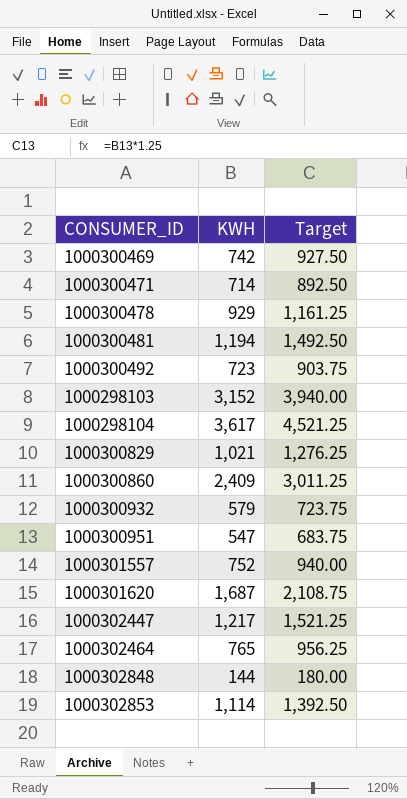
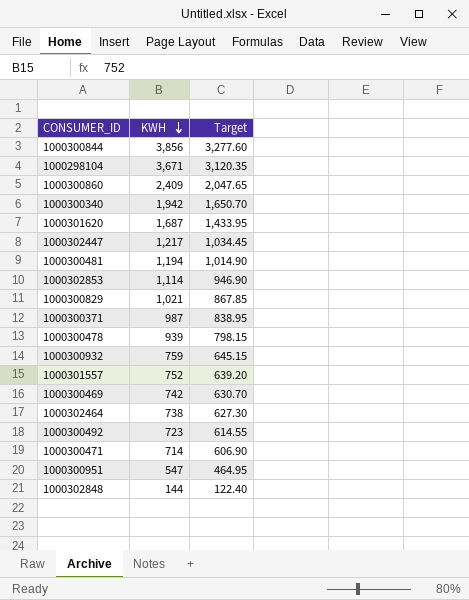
row order: none -> KWH descending
column Target | formula: [KWH] * 1.25 -> [KWH] * 0.85
row 1000298103: 3,152 | 3,940.00 -> none
row 1000300844: none -> 3,856 | 3,277.60
1000298104 | KWH: 3,617 -> 3,671
row 1000300340: none -> 1,942 | 1,650.70
row 1000300371: none -> 987 | 838.95
1000300478 | KWH: 929 -> 939
1000300932 | KWH: 579 -> 759
1000302464 | KWH: 765 -> 738

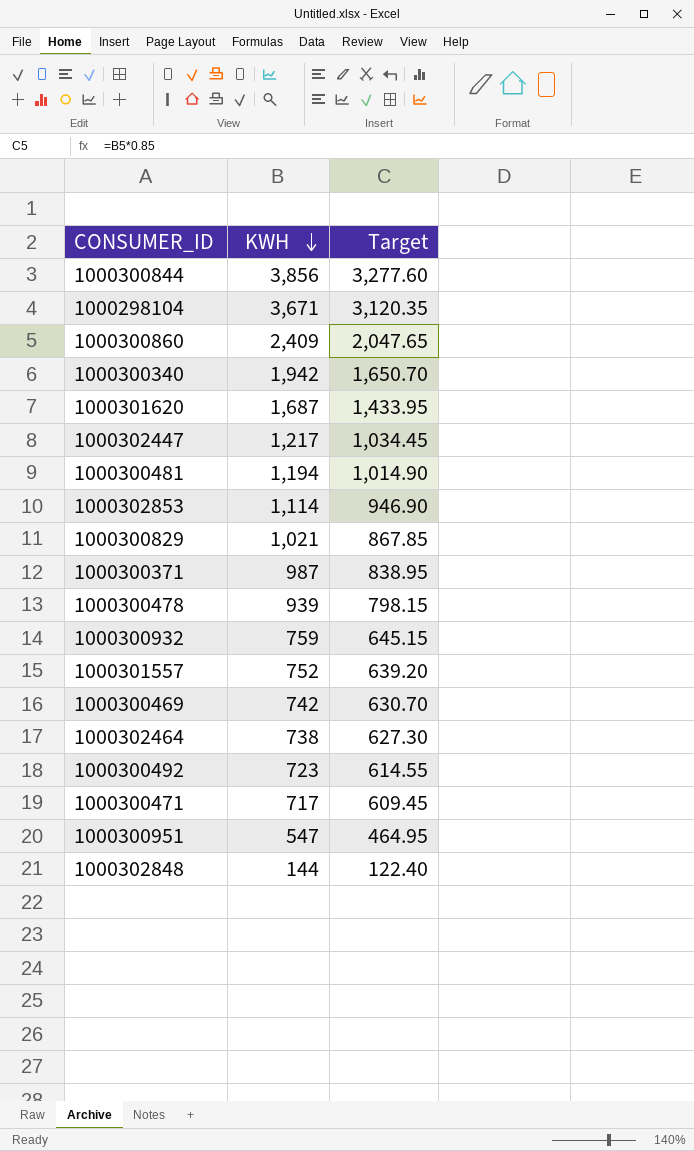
1000300471 | KWH: 714 -> 717
1000300471 | Target: 606.90 -> 609.45

